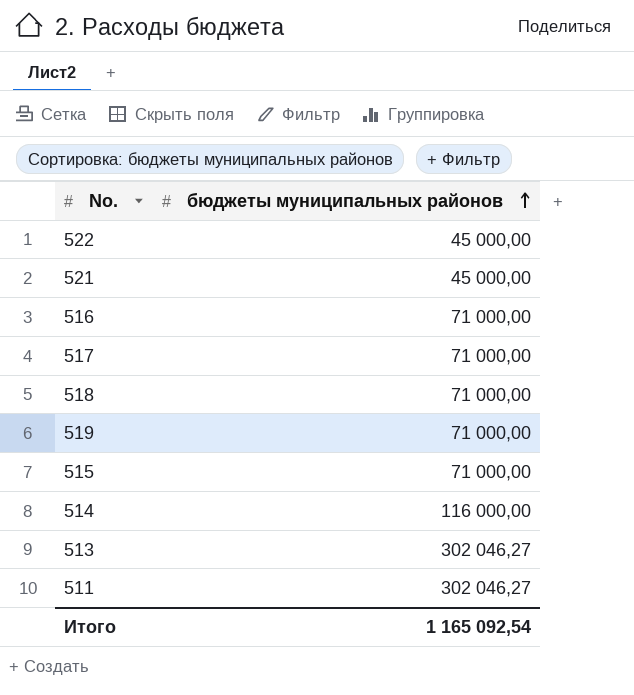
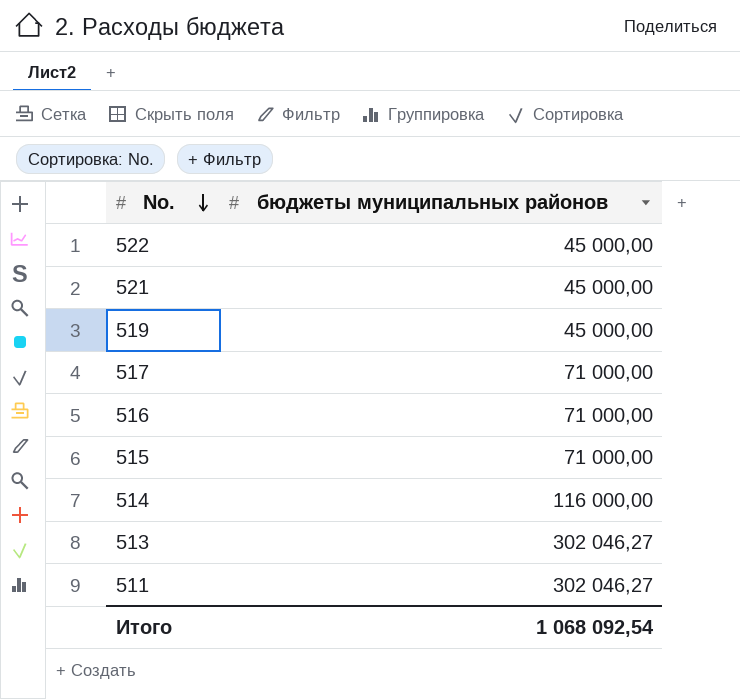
row order: бюджеты муниципальных районов ascending -> No. descending
row 518: 71 000,00 -> none
519 | бюджеты муниципальных районов: 71 000,00 -> 45 000,00
Итого | бюджеты муниципальных районов: 1 165 092,54 -> 1 068 092,54

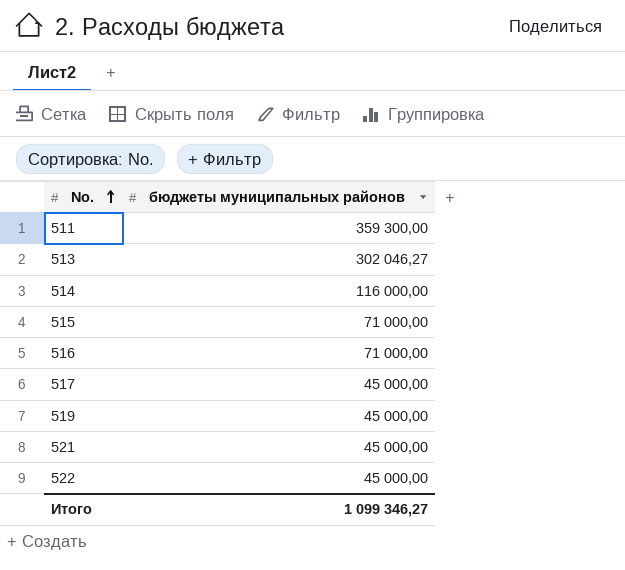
row order: No. descending -> No. ascending
511 | бюджеты муниципальных районов: 302 046,27 -> 359 300,00
517 | бюджеты муниципальных районов: 71 000,00 -> 45 000,00
Итого | бюджеты муниципальных районов: 1 068 092,54 -> 1 099 346,27

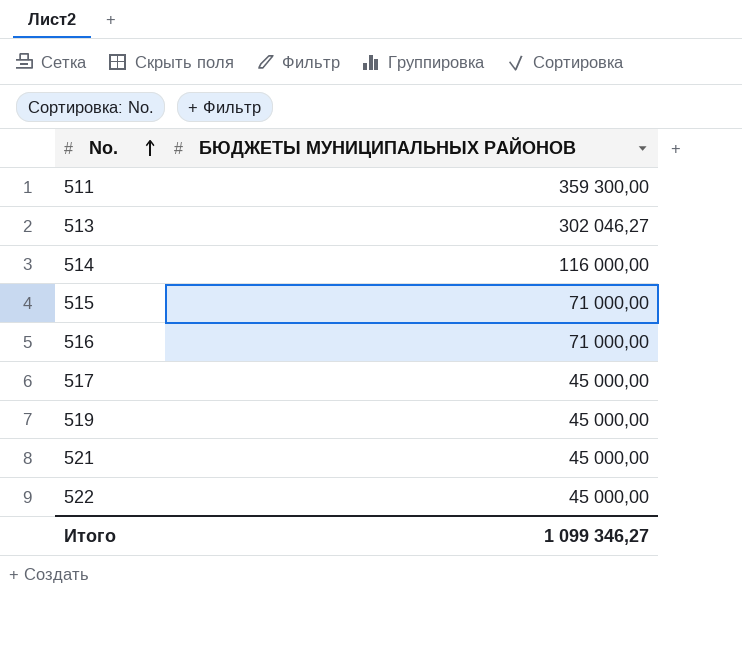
column name: бюджеты муниципальных районов -> БЮДЖЕТЫ МУНИЦИПАЛЬНЫХ РАЙОНОВ

